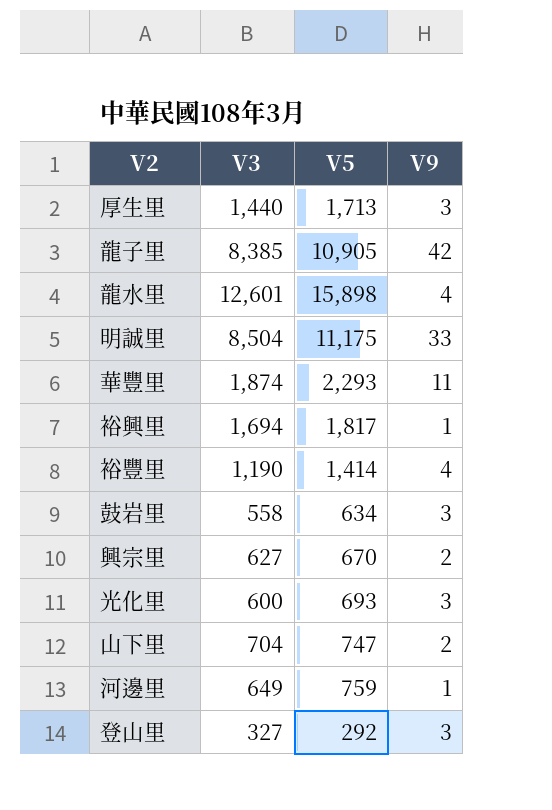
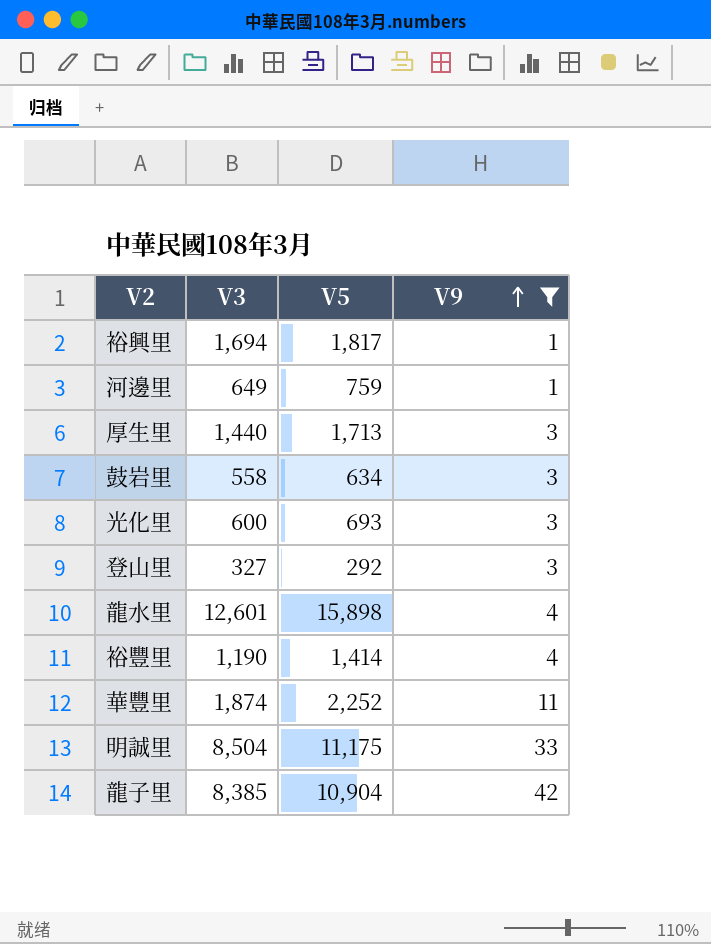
filter: none -> V9 != 2
row order: none -> V9 ascending
華豐里 | V5: 2,293 -> 2,252
龍子里 | V5: 10,905 -> 10,904

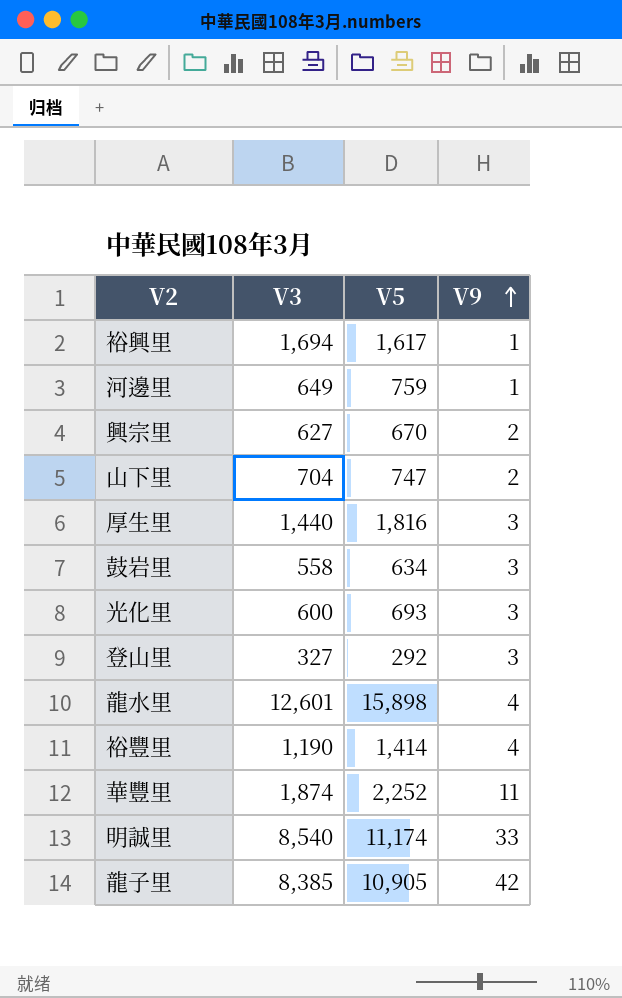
filter: V9 != 2 -> none
裕興里 | V5: 1,817 -> 1,617
厚生里 | V5: 1,713 -> 1,816
明誠里 | V3: 8,504 -> 8,540
明誠里 | V5: 11,175 -> 11,174
龍子里 | V5: 10,904 -> 10,905

